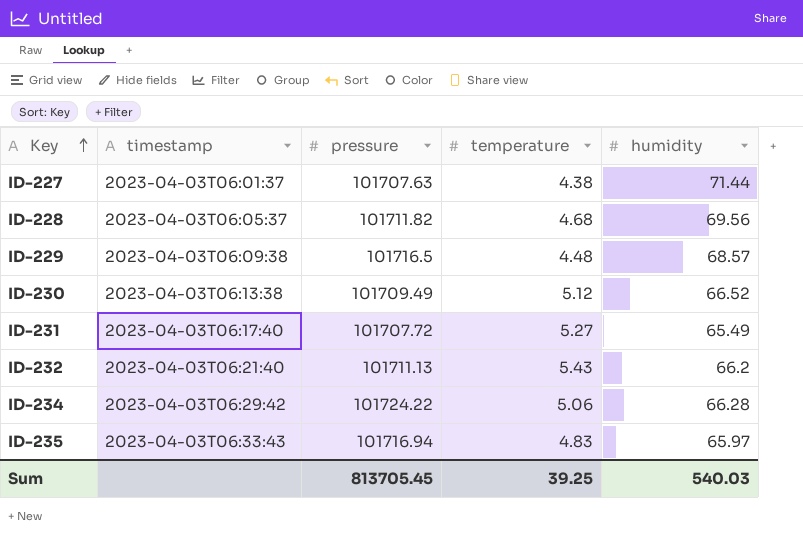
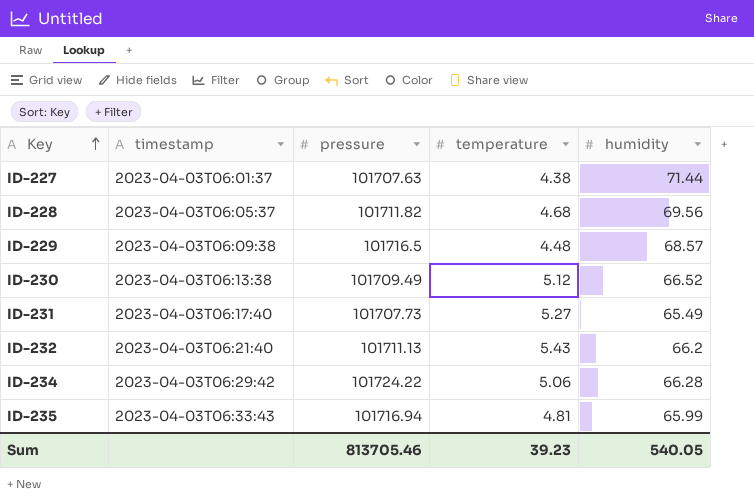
ID-231 | pressure: 101707.72 -> 101707.73
ID-235 | temperature: 4.83 -> 4.81
ID-235 | humidity: 65.97 -> 65.99
Sum | pressure: 813705.45 -> 813705.46
Sum | temperature: 39.25 -> 39.23
Sum | humidity: 540.03 -> 540.05

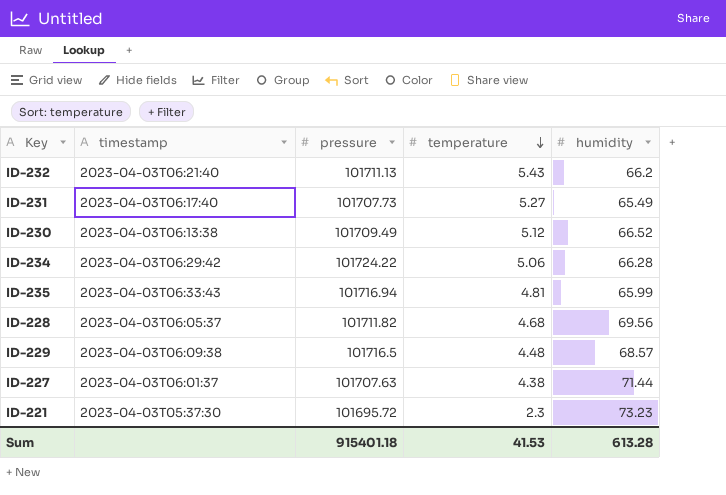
row order: Key ascending -> temperature descending
row ID-221: none -> 2023-04-03T05:37:30 | 101695.72 | 2.3 | 73.23
Sum | pressure: 813705.46 -> 915401.18
Sum | temperature: 39.23 -> 41.53
Sum | humidity: 540.05 -> 613.28

